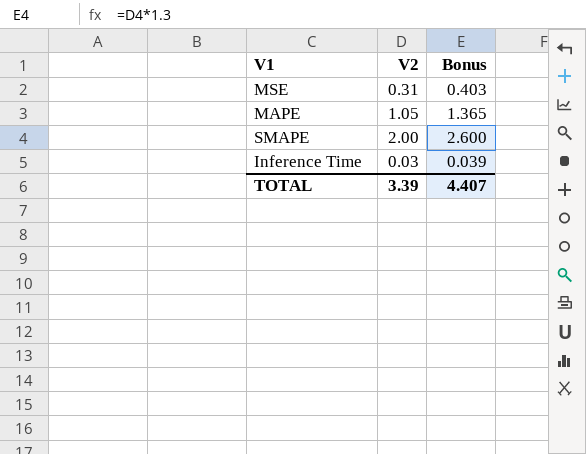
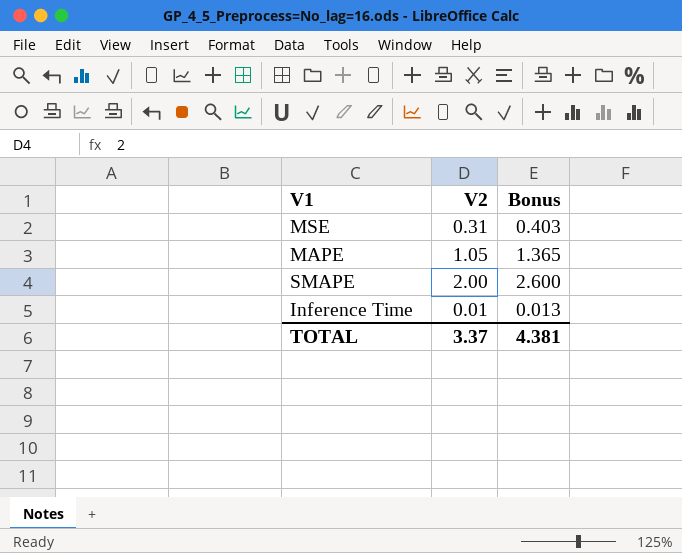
Inference Time | V2: 0.03 -> 0.01
Inference Time | Bonus: 0.039 -> 0.013
TOTAL | V2: 3.39 -> 3.37
TOTAL | Bonus: 4.407 -> 4.381

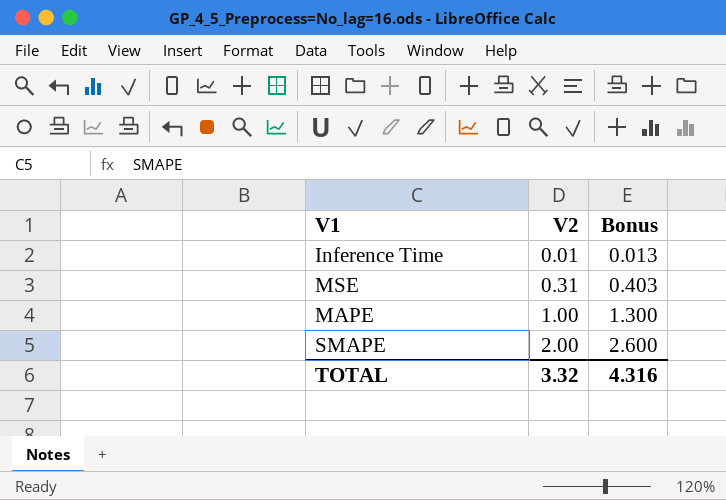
row order: none -> V2 ascending
MAPE | V2: 1.05 -> 1.00
MAPE | Bonus: 1.365 -> 1.300
TOTAL | V2: 3.37 -> 3.32
TOTAL | Bonus: 4.381 -> 4.316

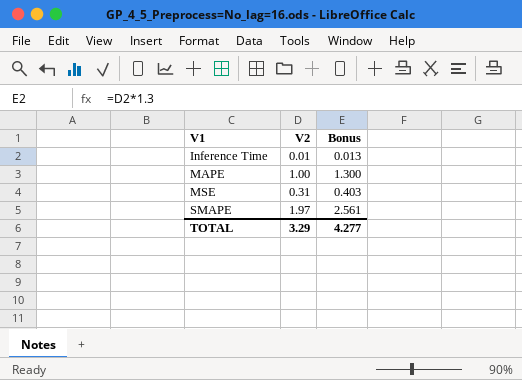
row order: V2 ascending -> V1 ascending
SMAPE | V2: 2.00 -> 1.97
SMAPE | Bonus: 2.600 -> 2.561
TOTAL | V2: 3.32 -> 3.29
TOTAL | Bonus: 4.316 -> 4.277

